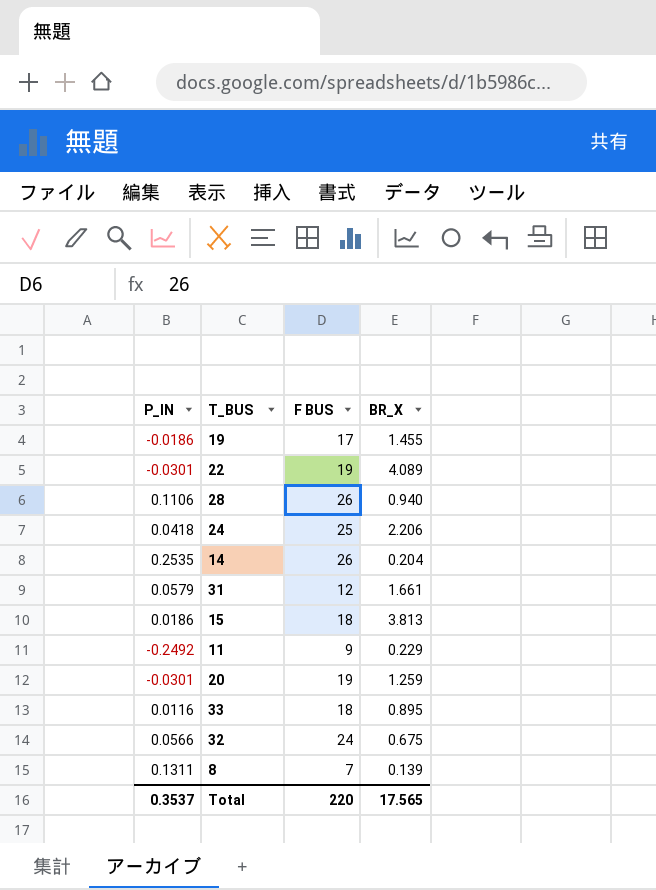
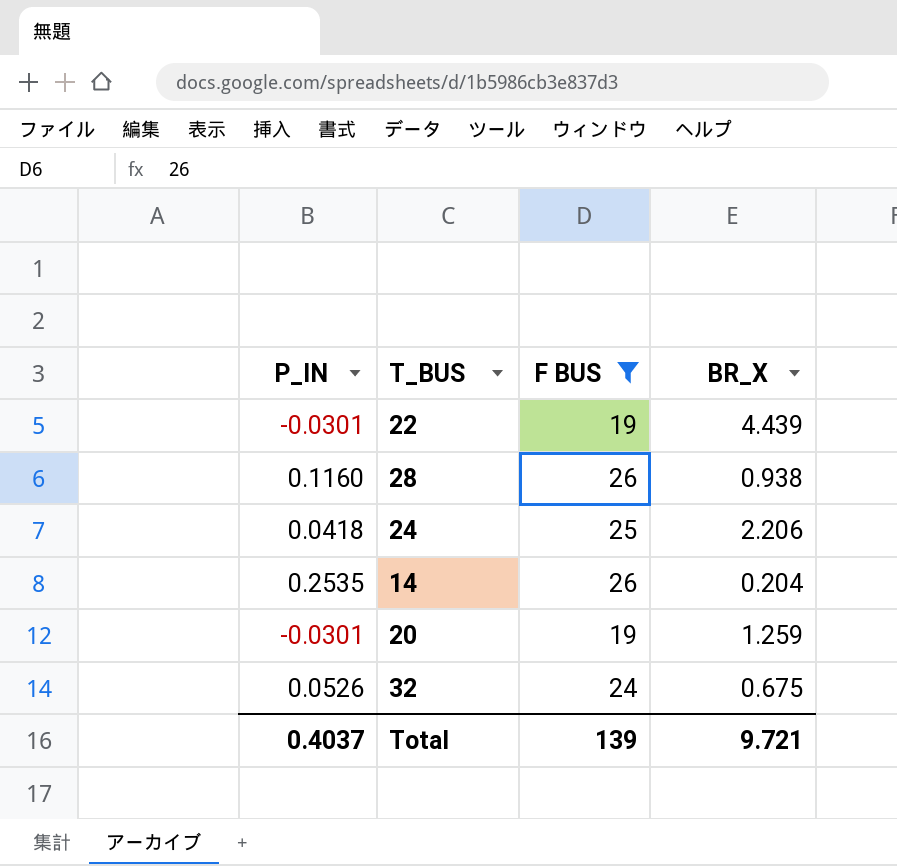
filter: none -> F BUS >= 19
22 | BR_X: 4.089 -> 4.439
28 | P_IN: 0.1106 -> 0.1160
28 | BR_X: 0.940 -> 0.938
32 | P_IN: 0.0566 -> 0.0526
Total | P_IN: 0.3537 -> 0.4037
Total | F BUS: 220 -> 139
Total | BR_X: 17.565 -> 9.721

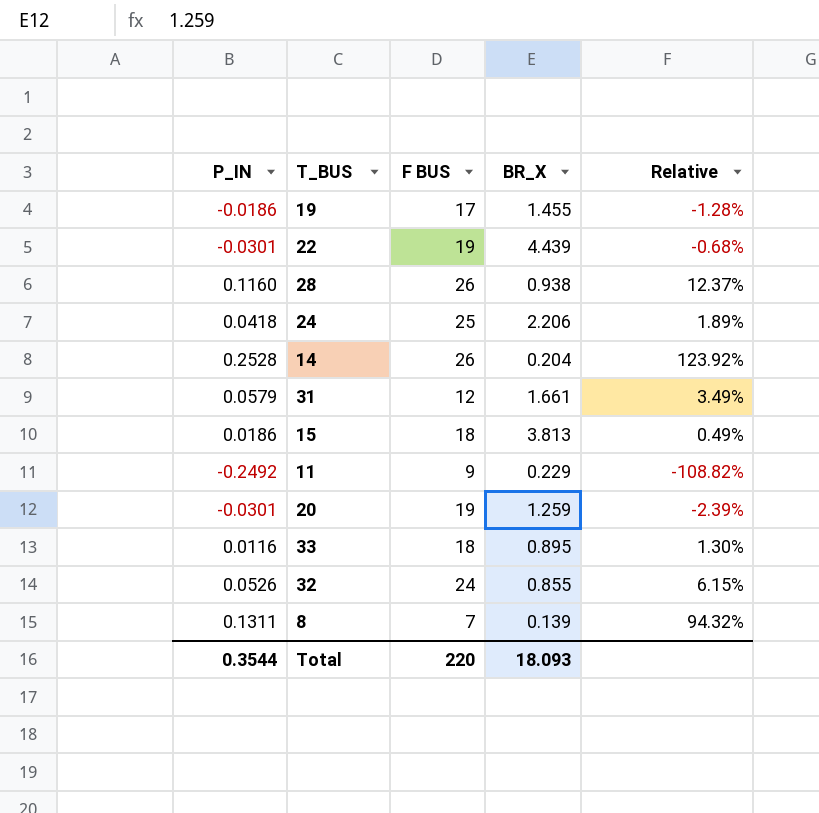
filter: F BUS >= 19 -> none
column Relative | formula: none -> [P_IN] / [BR_X]
14 | P_IN: 0.2535 -> 0.2528
32 | BR_X: 0.675 -> 0.855
Total | P_IN: 0.4037 -> 0.3544
Total | F BUS: 139 -> 220
Total | BR_X: 9.721 -> 18.093

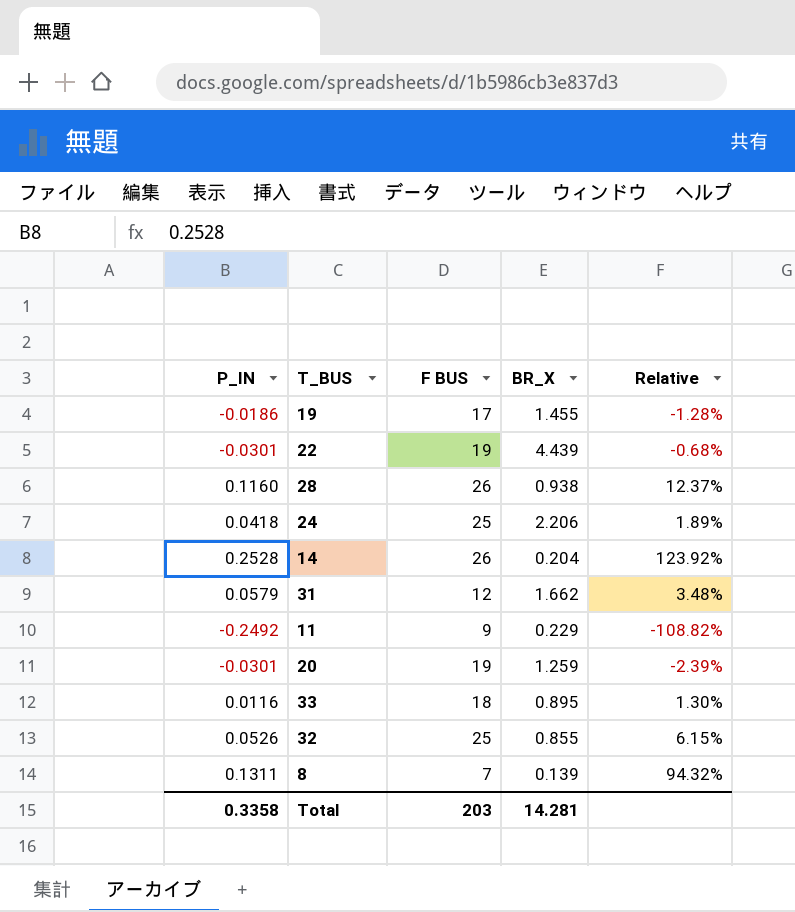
row 15: 0.0186 | 18 | 3.813 | 0.49% -> none
31 | BR_X: 1.661 -> 1.662
31 | Relative: 3.49% -> 3.48%
32 | F BUS: 24 -> 25
Total | P_IN: 0.3544 -> 0.3358
Total | F BUS: 220 -> 203
Total | BR_X: 18.093 -> 14.281

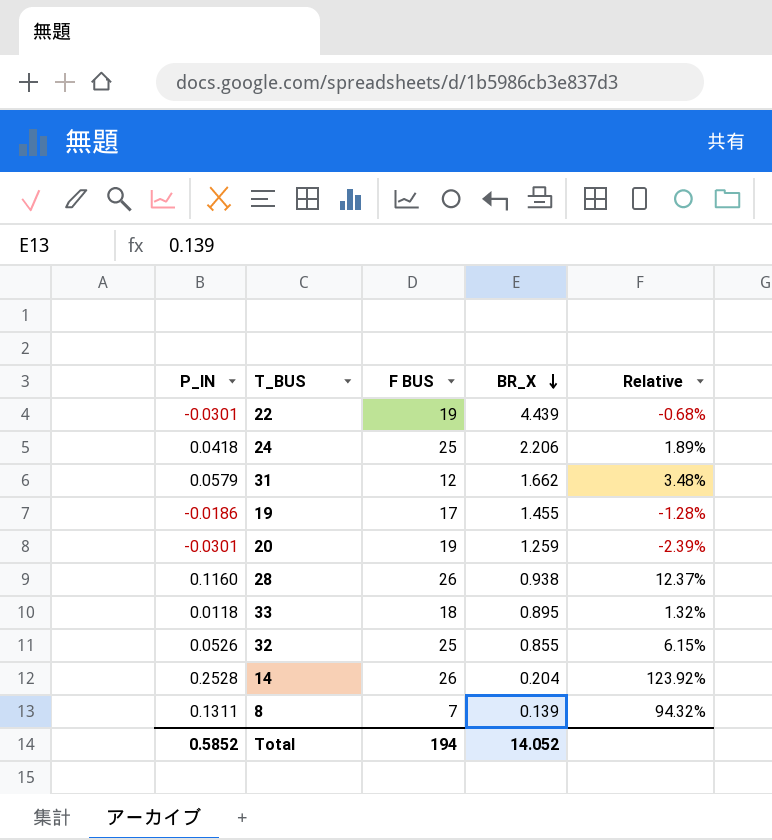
row order: none -> BR_X descending
row 11: -0.2492 | 9 | 0.229 | -108.82% -> none
33 | P_IN: 0.0116 -> 0.0118
33 | Relative: 1.30% -> 1.32%
Total | P_IN: 0.3358 -> 0.5852
Total | F BUS: 203 -> 194
Total | BR_X: 14.281 -> 14.052

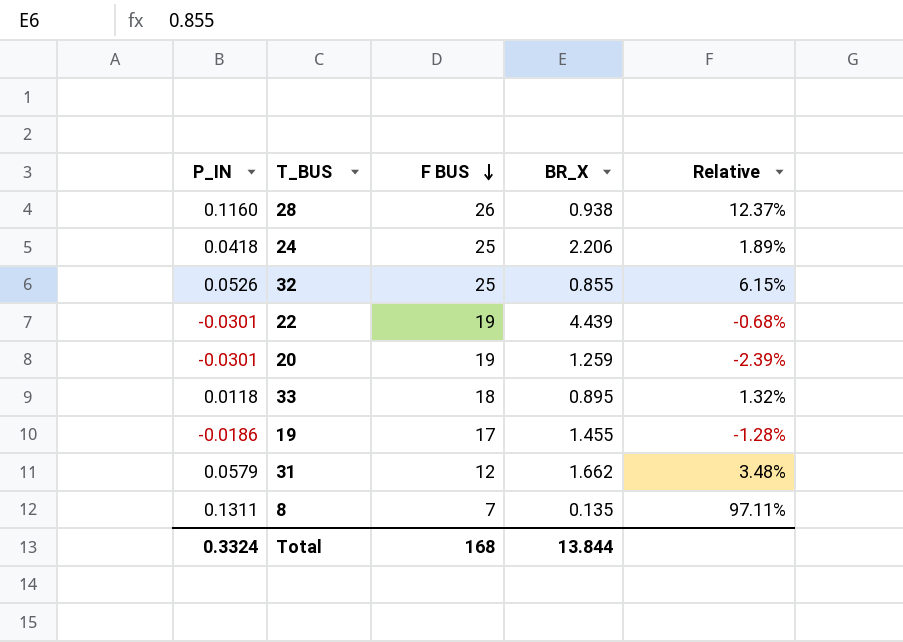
row order: BR_X descending -> F BUS descending
row 14: 0.2528 | 26 | 0.204 | 123.92% -> none
8 | BR_X: 0.139 -> 0.135
8 | Relative: 94.32% -> 97.11%
Total | P_IN: 0.5852 -> 0.3324
Total | F BUS: 194 -> 168
Total | BR_X: 14.052 -> 13.844

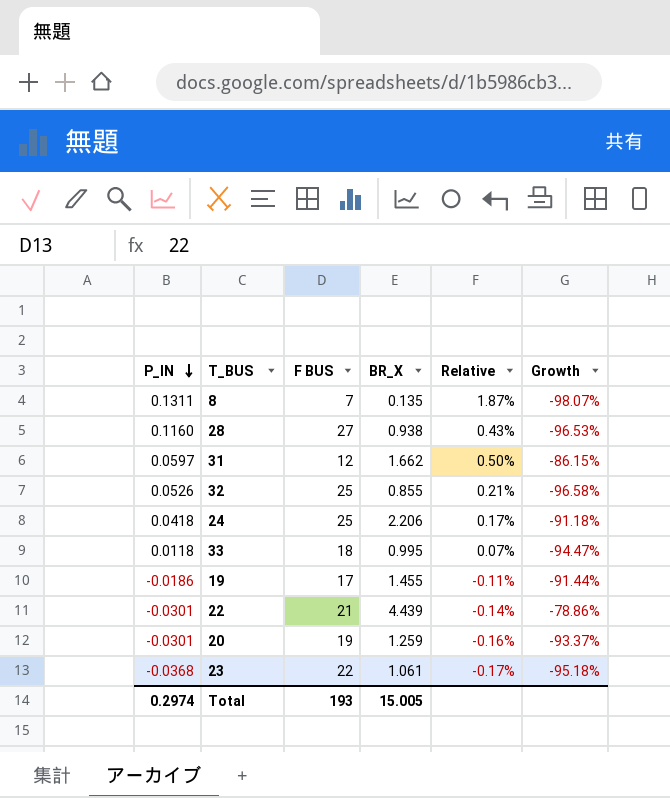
row order: F BUS descending -> P_IN descending
column Relative | formula: [P_IN] / [BR_X] -> [P_IN] / [F BUS]
column Growth | formula: none -> ([BR_X] - [F BUS]) / [F BUS]
28 | F BUS: 26 -> 27
31 | P_IN: 0.0579 -> 0.0597
33 | BR_X: 0.895 -> 0.995
22 | F BUS: 19 -> 21
row 23: none -> -0.0368 | 22 | 1.061 | -0.17% | -95.18%
Total | P_IN: 0.3324 -> 0.2974
Total | F BUS: 168 -> 193
Total | BR_X: 13.844 -> 15.005

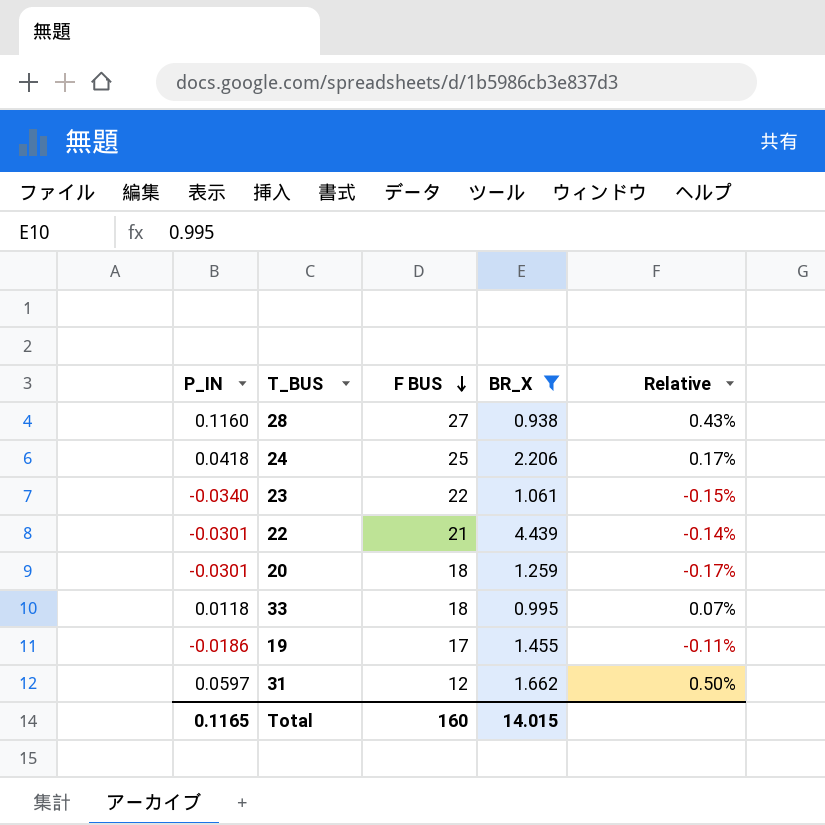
filter: none -> BR_X >= 0.938
row order: P_IN descending -> F BUS descending
column Growth | formula: ([BR_X] - [F BUS]) / [F BUS] -> none
23 | P_IN: -0.0368 -> -0.0340
23 | Relative: -0.17% -> -0.15%
20 | F BUS: 19 -> 18
20 | Relative: -0.16% -> -0.17%
Total | P_IN: 0.2974 -> 0.1165
Total | F BUS: 193 -> 160
Total | BR_X: 15.005 -> 14.015

